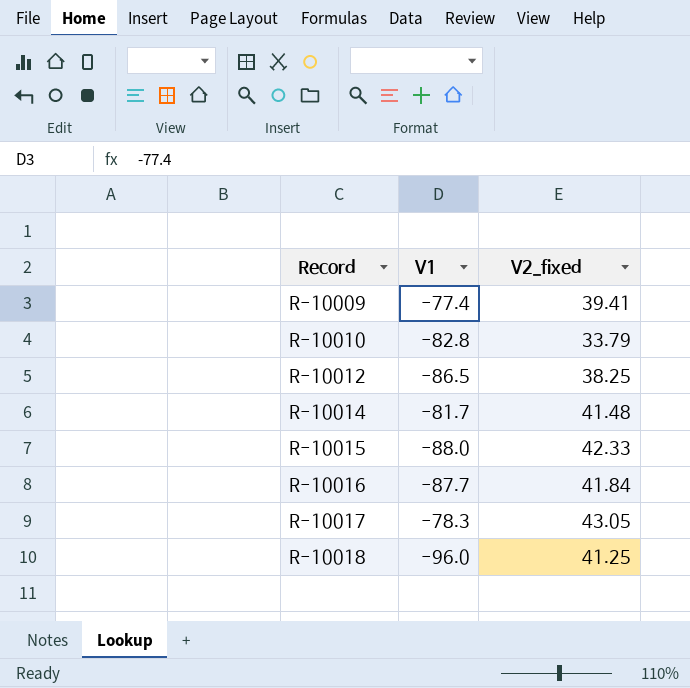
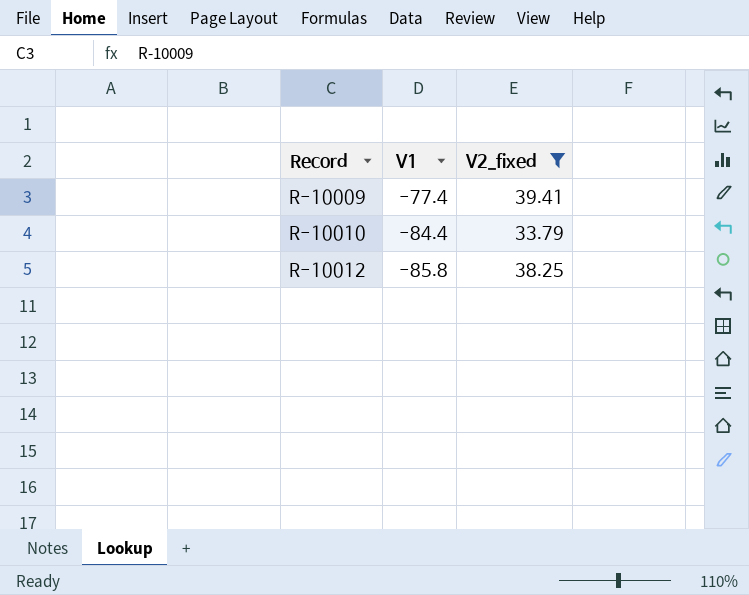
filter: none -> V2_fixed <= 39.41
R-10010 | V1: -82.8 -> -84.4
R-10012 | V1: -86.5 -> -85.8

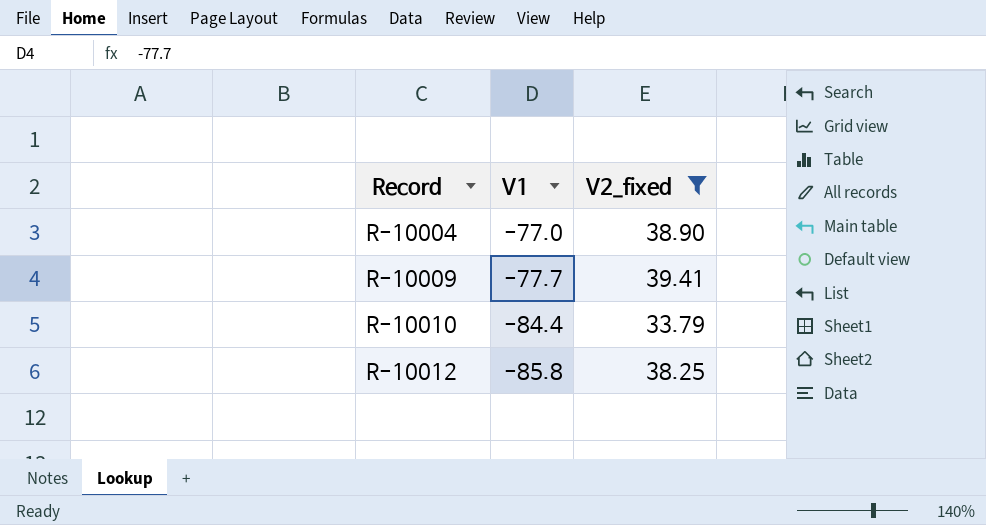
row R-10004: none -> -77.0 | 38.90
R-10009 | V1: -77.4 -> -77.7

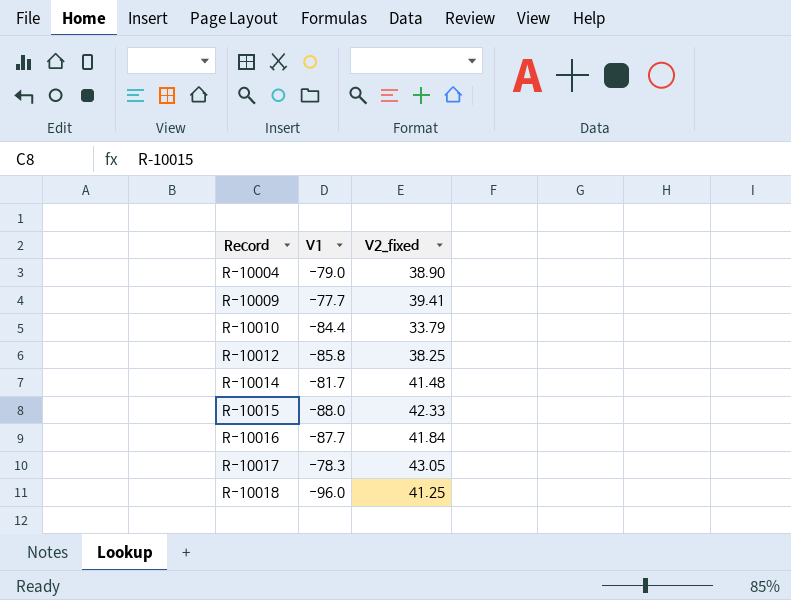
filter: V2_fixed <= 39.41 -> none
R-10004 | V1: -77.0 -> -79.0

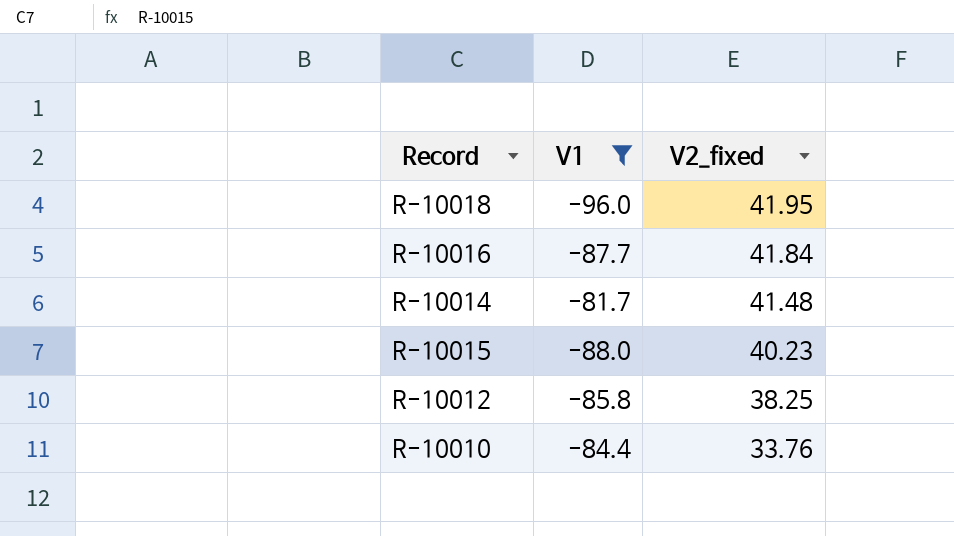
filter: none -> V1 <= -81.7
row order: Record ascending -> V2_fixed descending
R-10018 | V2_fixed: 41.25 -> 41.95
R-10015 | V2_fixed: 42.33 -> 40.23
R-10010 | V2_fixed: 33.79 -> 33.76

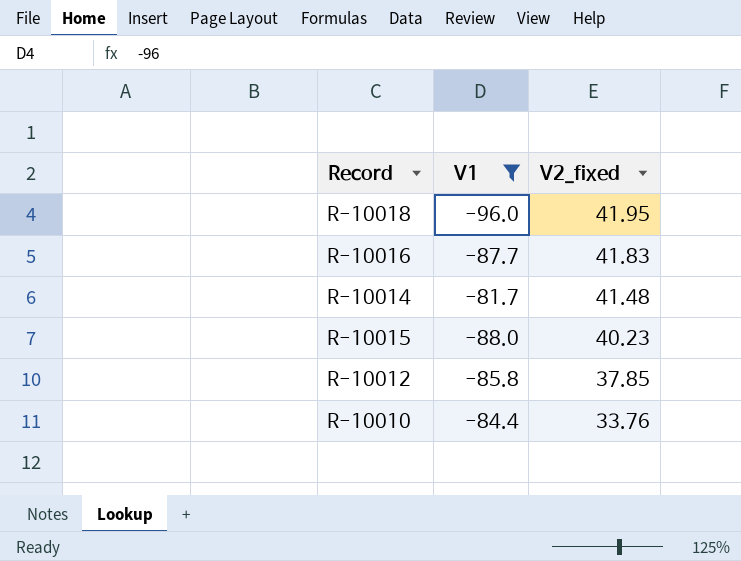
R-10016 | V2_fixed: 41.84 -> 41.83
R-10012 | V2_fixed: 38.25 -> 37.85

